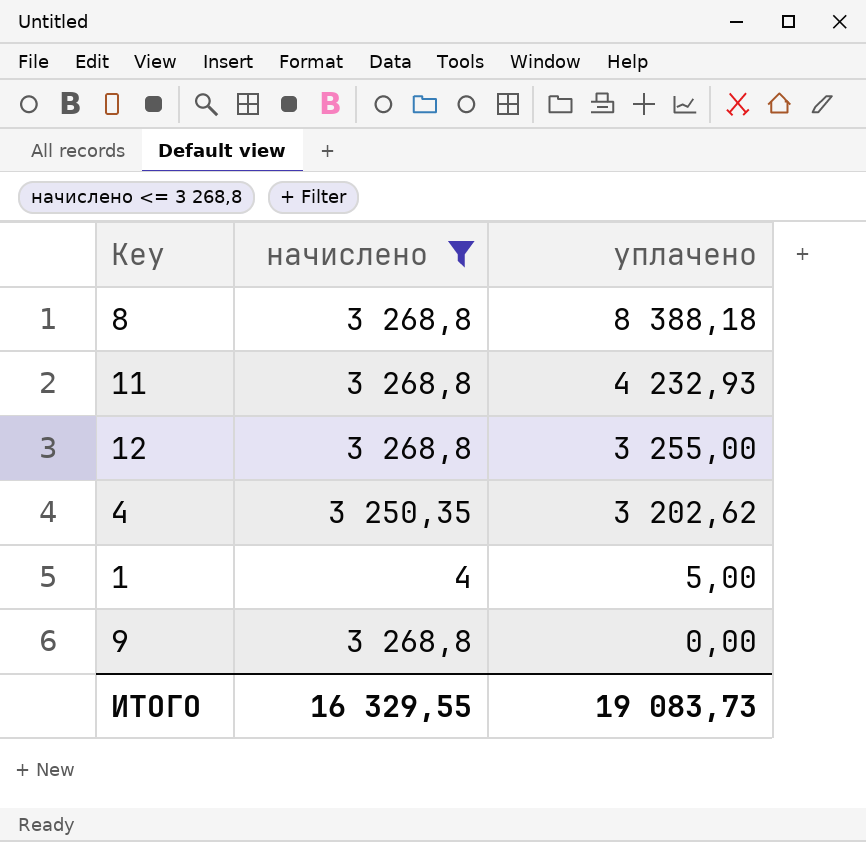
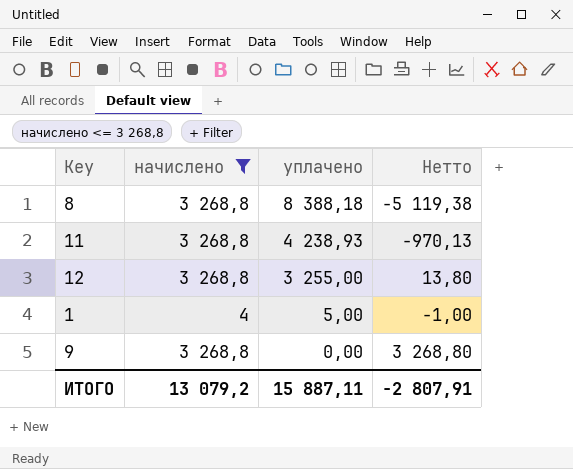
column Нетто | formula: none -> [начислено] - [уплачено]
row 4: 3 250,35 | 3 202,62 -> none
11 | уплачено: 4 232,93 -> 4 238,93
ИТОГО | начислено: 16 329,55 -> 13 079,2
ИТОГО | уплачено: 19 083,73 -> 15 887,11

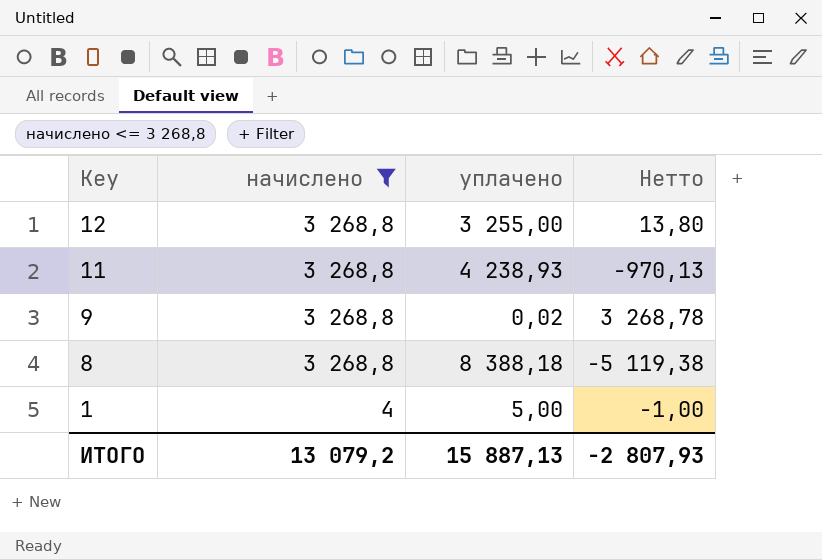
row order: уплачено descending -> Key descending
9 | уплачено: 0,00 -> 0,02
9 | Нетто: 3 268,80 -> 3 268,78
ИТОГО | уплачено: 15 887,11 -> 15 887,13
ИТОГО | Нетто: -2 807,91 -> -2 807,93

